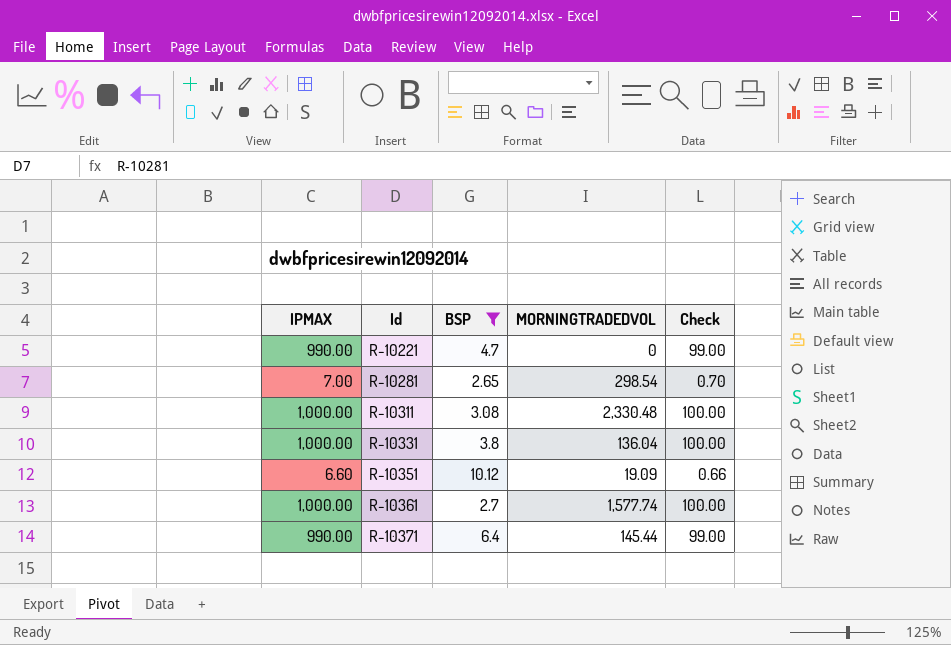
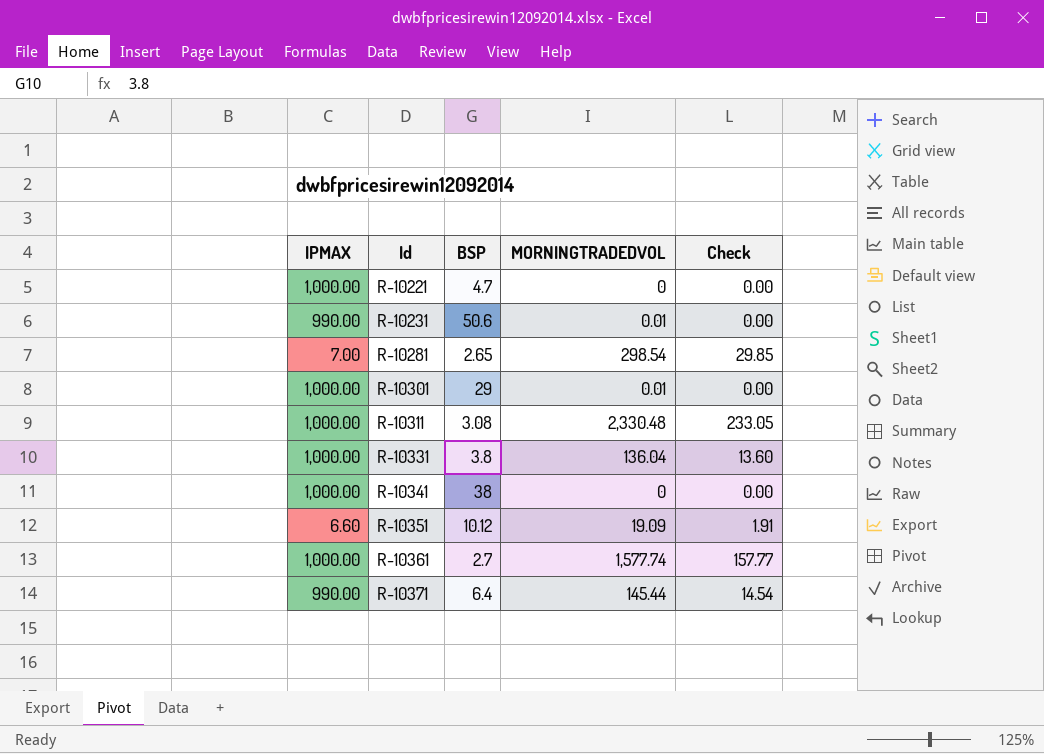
filter: BSP <= 10.12 -> none
column Check | formula: [IPMAX] * 0.1 -> [MORNINGTRADEDVOL] * 0.1
R-10221 | IPMAX: 990.00 -> 1,000.00

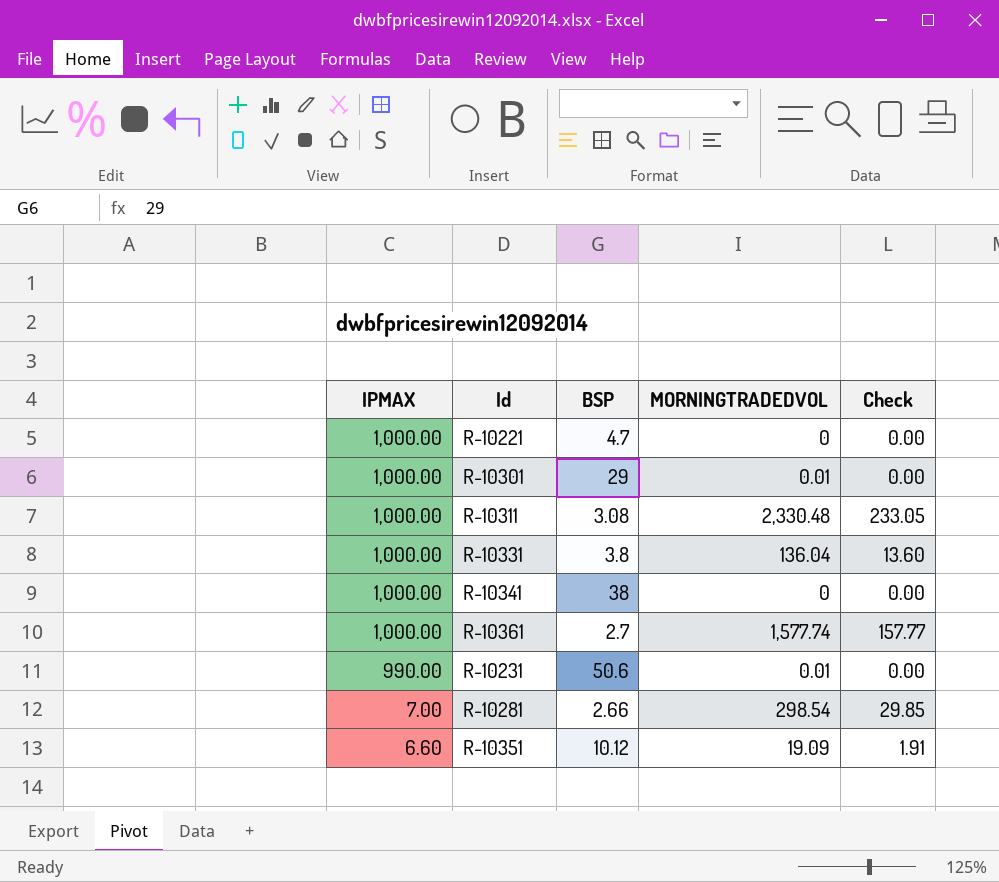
row order: Id ascending -> IPMAX descending
row R-10371: 990.00 | 6.4 | 145.44 | 14.54 -> none
R-10281 | BSP: 2.65 -> 2.66

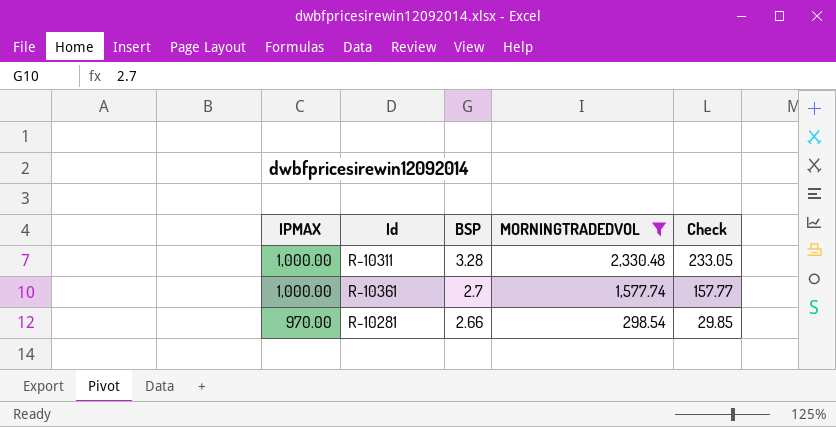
filter: none -> MORNINGTRADEDVOL >= 298.54
R-10311 | BSP: 3.08 -> 3.28
R-10281 | IPMAX: 7.00 -> 970.00

